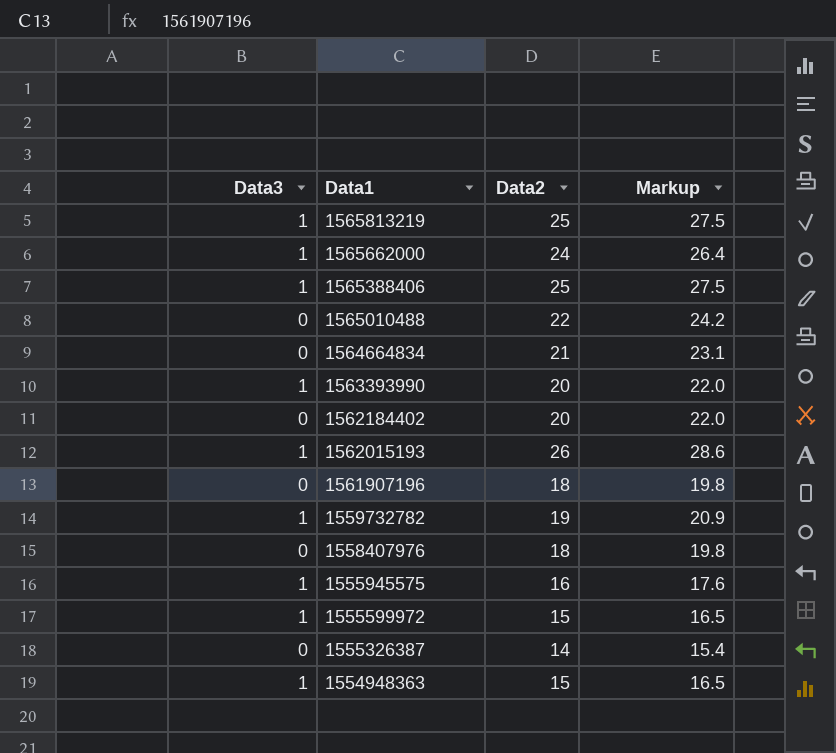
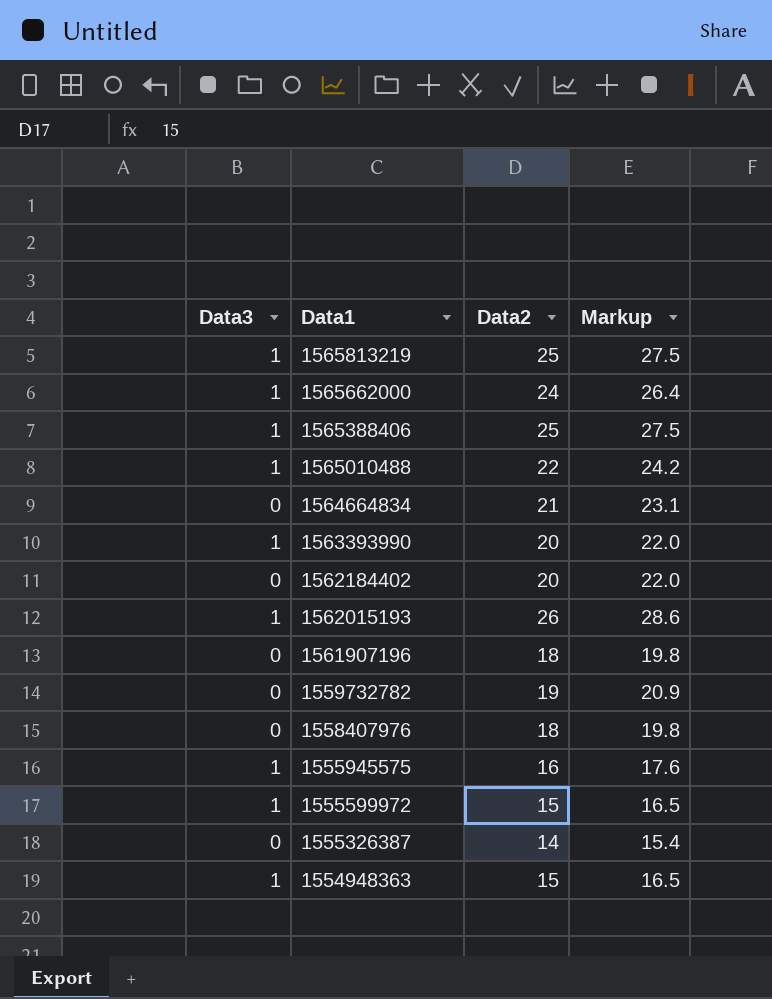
1565010488 | Data3: 0 -> 1
1559732782 | Data3: 1 -> 0

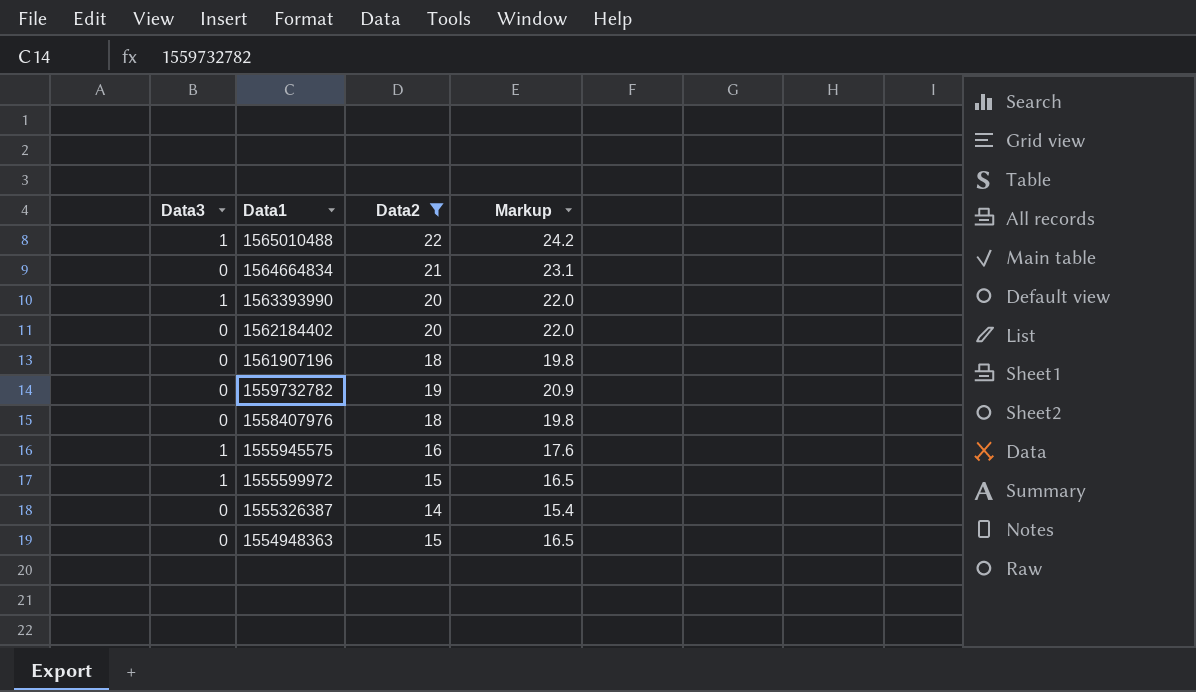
filter: none -> Data2 <= 22
1554948363 | Data3: 1 -> 0

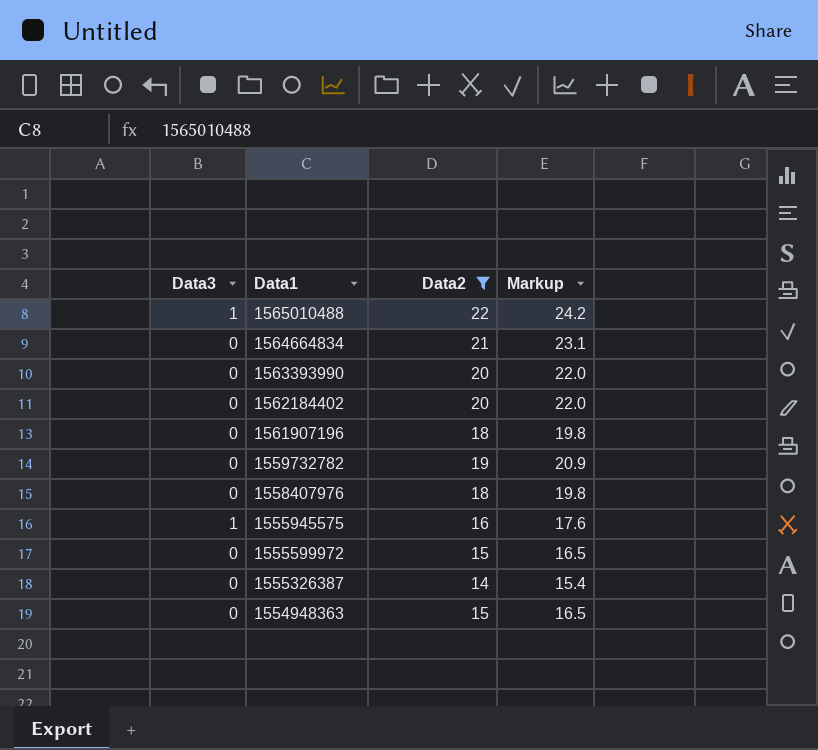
1563393990 | Data3: 1 -> 0
1555599972 | Data3: 1 -> 0

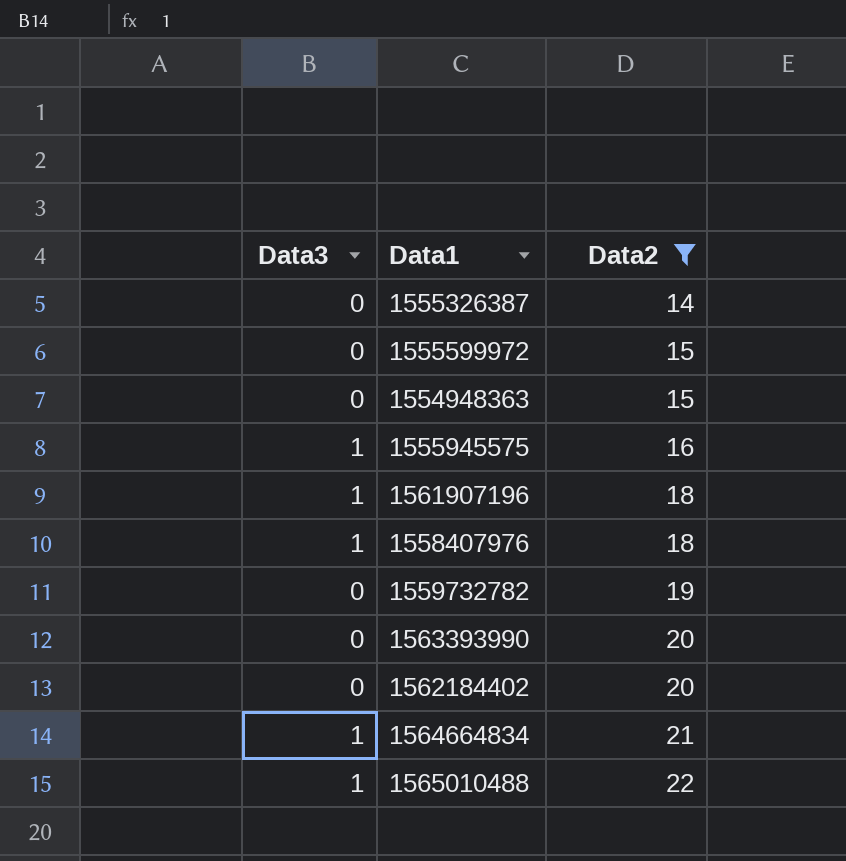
row order: Data1 descending -> Data2 ascending
column Markup | formula: [Data2] * 1.1 -> none
1561907196 | Data3: 0 -> 1
1558407976 | Data3: 0 -> 1
1564664834 | Data3: 0 -> 1

